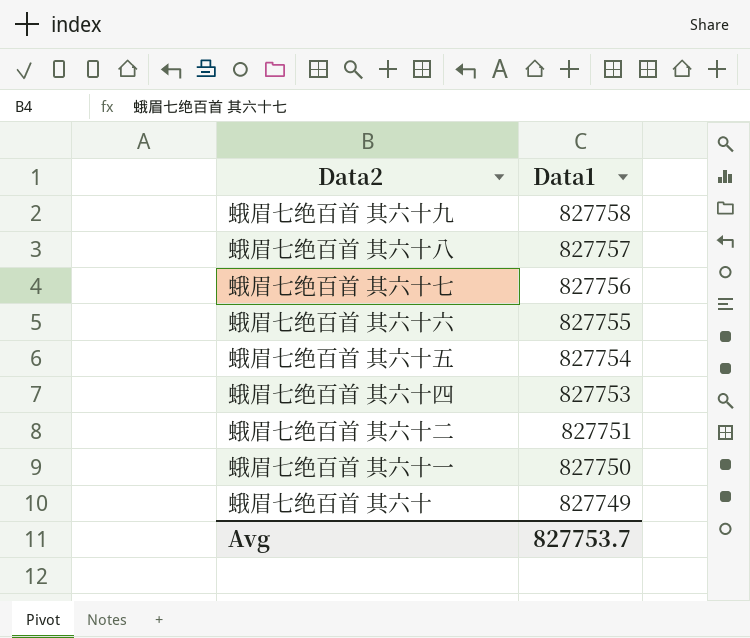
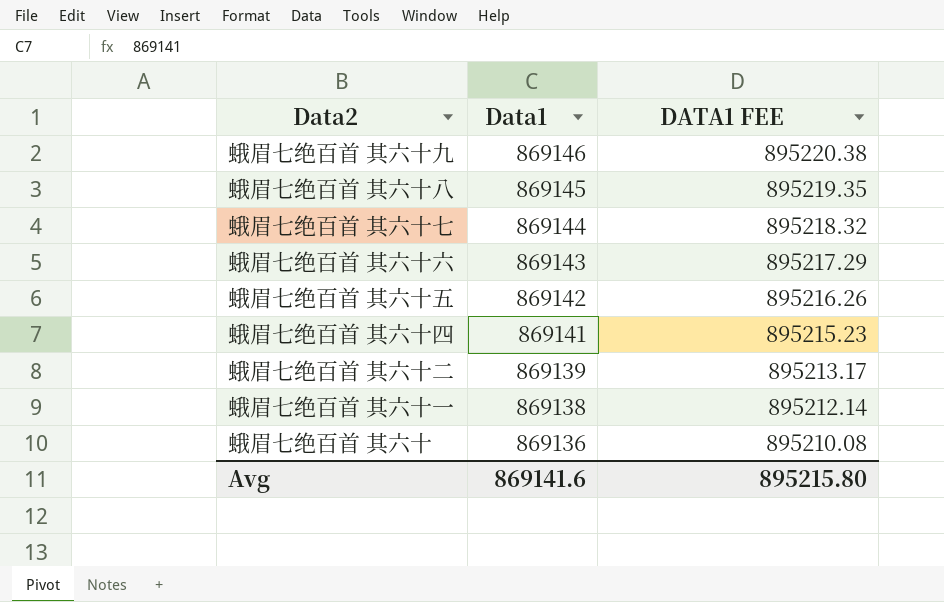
column DATA1 FEE | formula: none -> [Data1] * 1.03
蛾眉七绝百首 其六十九 | Data1: 827758 -> 869146
蛾眉七绝百首 其六十八 | Data1: 827757 -> 869145
蛾眉七绝百首 其六十七 | Data1: 827756 -> 869144
蛾眉七绝百首 其六十六 | Data1: 827755 -> 869143
蛾眉七绝百首 其六十五 | Data1: 827754 -> 869142
蛾眉七绝百首 其六十四 | Data1: 827753 -> 869141
蛾眉七绝百首 其六十二 | Data1: 827751 -> 869139
蛾眉七绝百首 其六十一 | Data1: 827750 -> 869138
蛾眉七绝百首 其六十 | Data1: 827749 -> 869136
Avg | Data1: 827753.7 -> 869141.6

